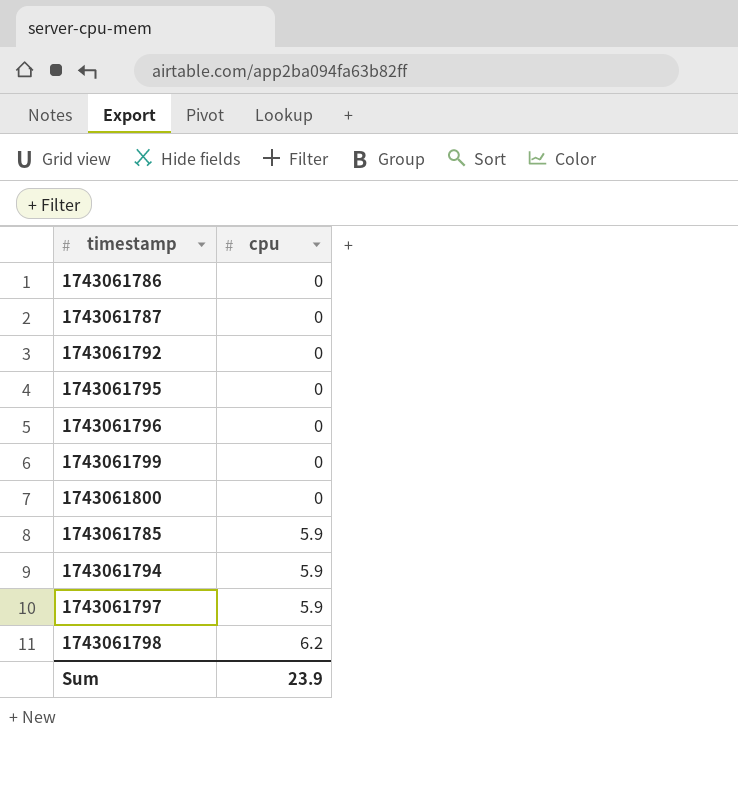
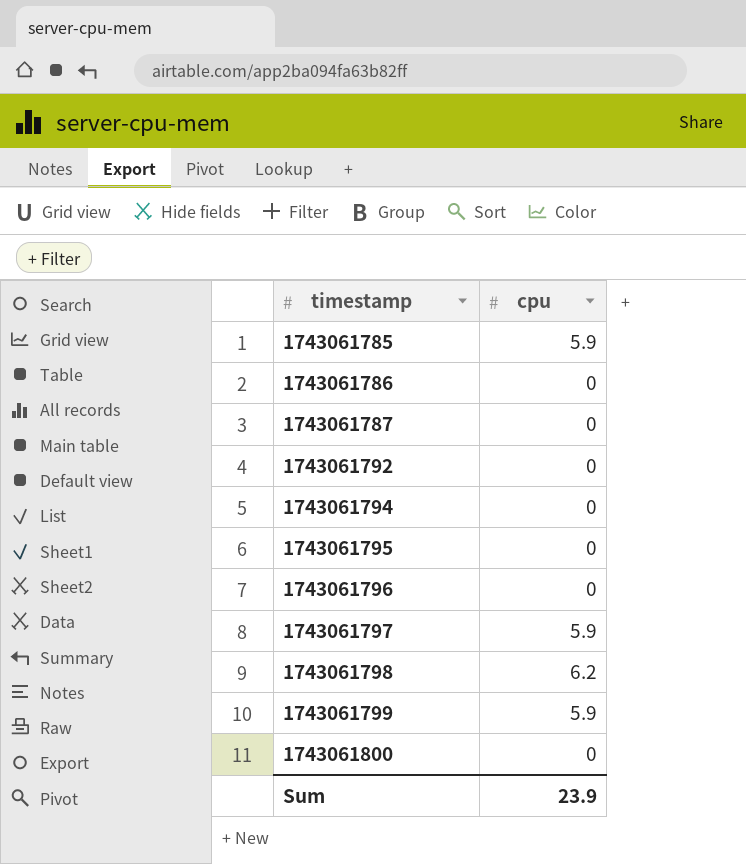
row order: cpu ascending -> timestamp ascending
1743061794 | cpu: 5.9 -> 0
1743061799 | cpu: 0 -> 5.9

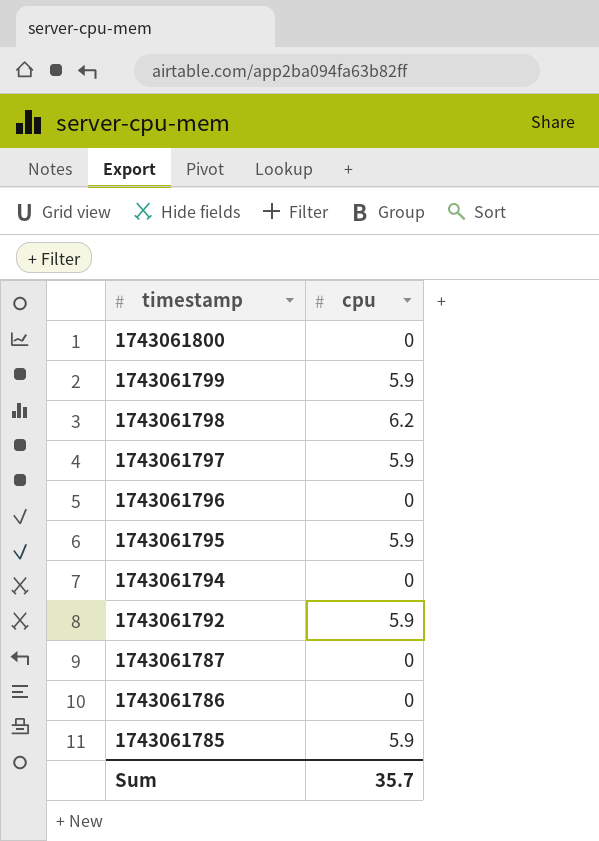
row order: timestamp ascending -> timestamp descending
1743061795 | cpu: 0 -> 5.9
1743061792 | cpu: 0 -> 5.9
Sum | cpu: 23.9 -> 35.7

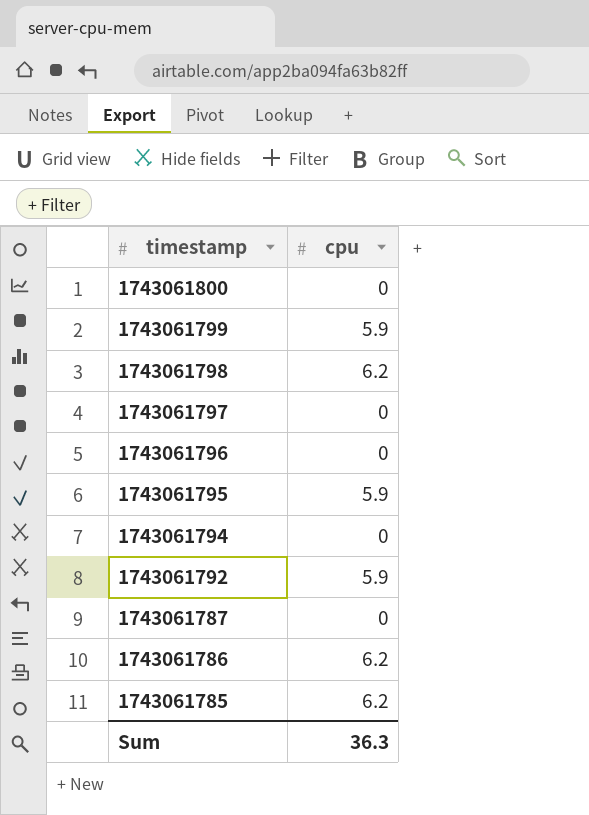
1743061797 | cpu: 5.9 -> 0
1743061786 | cpu: 0 -> 6.2
1743061785 | cpu: 5.9 -> 6.2
Sum | cpu: 35.7 -> 36.3

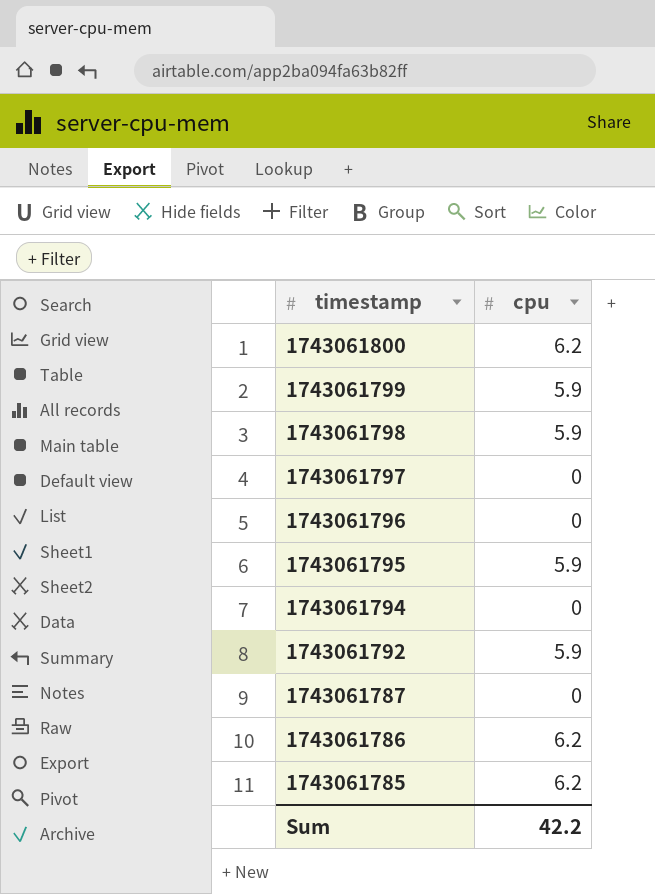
1743061800 | cpu: 0 -> 6.2
1743061798 | cpu: 6.2 -> 5.9
Sum | cpu: 36.3 -> 42.2

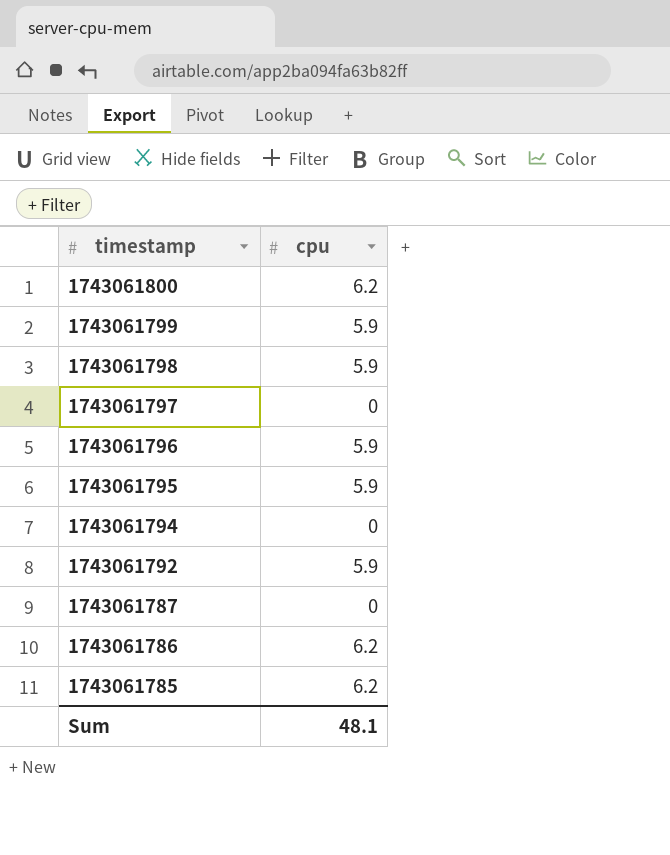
1743061796 | cpu: 0 -> 5.9
Sum | cpu: 42.2 -> 48.1

